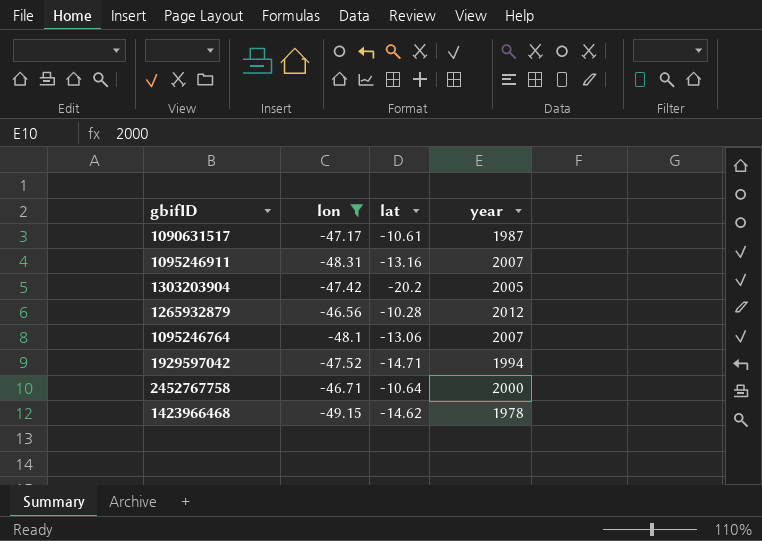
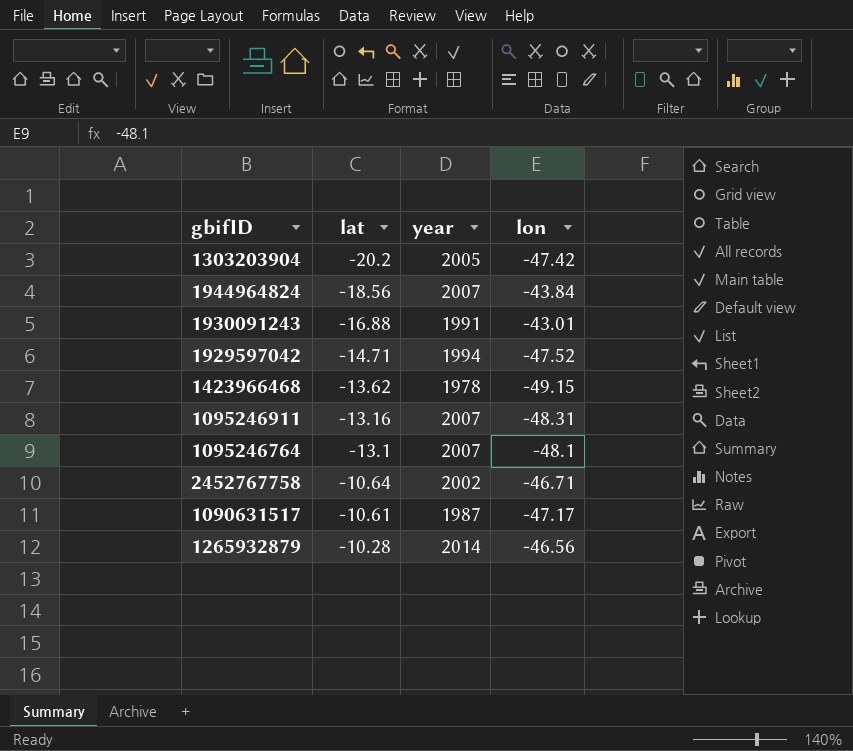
filter: lon <= -46.56 -> none
row order: none -> lat ascending
column lon | position: 2 -> 4
1423966468 | lat: -14.62 -> -13.62
1095246764 | lat: -13.06 -> -13.1
2452767758 | year: 2000 -> 2002
1265932879 | year: 2012 -> 2014

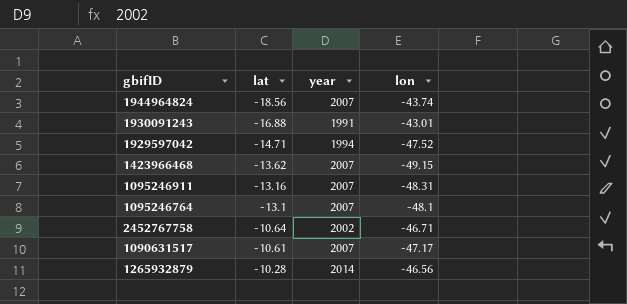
row 1303203904: -20.2 | 2005 | -47.42 -> none
1944964824 | lon: -43.84 -> -43.74
1423966468 | year: 1978 -> 2007
1090631517 | year: 1987 -> 2007

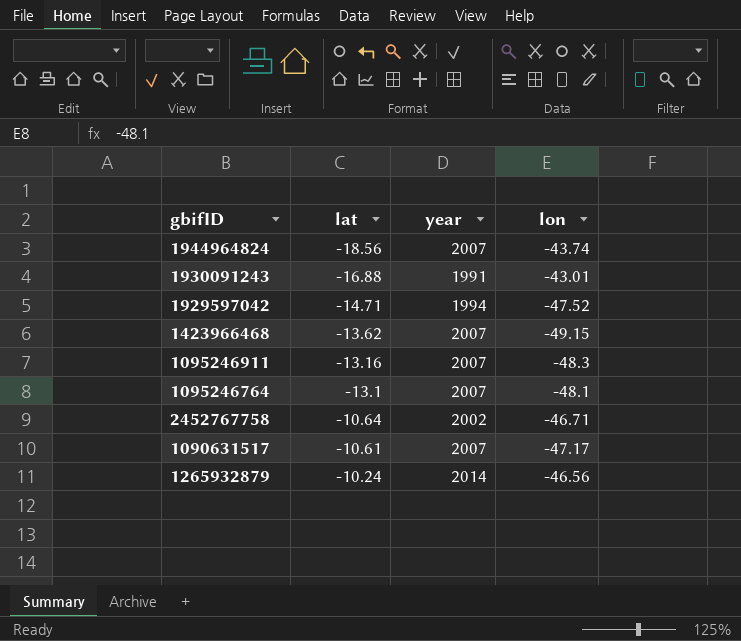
1095246911 | lon: -48.31 -> -48.3
1265932879 | lat: -10.28 -> -10.24

